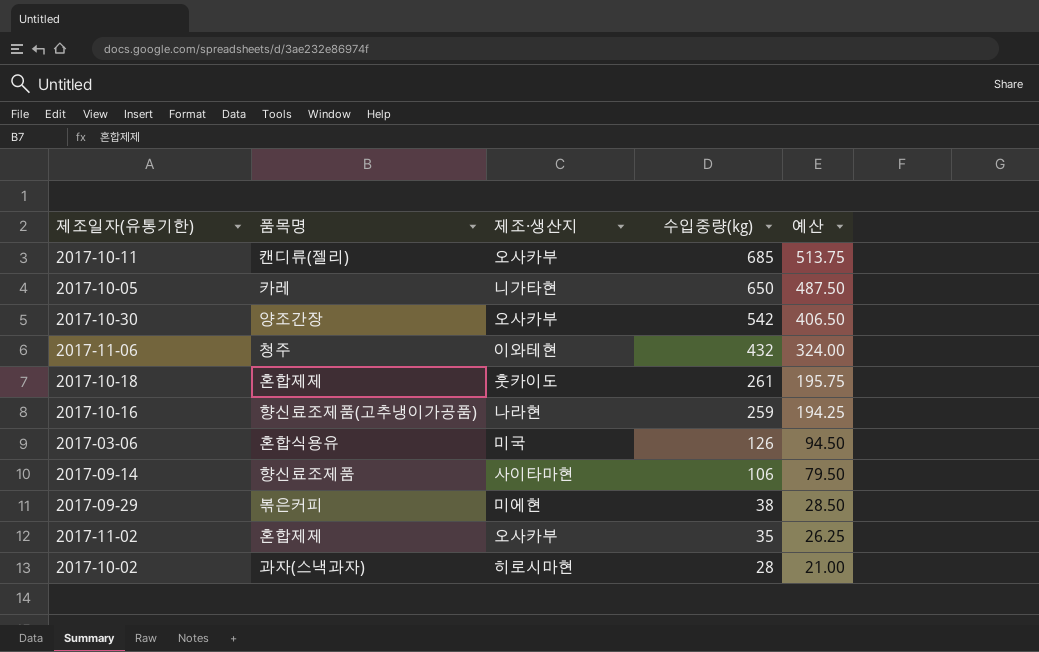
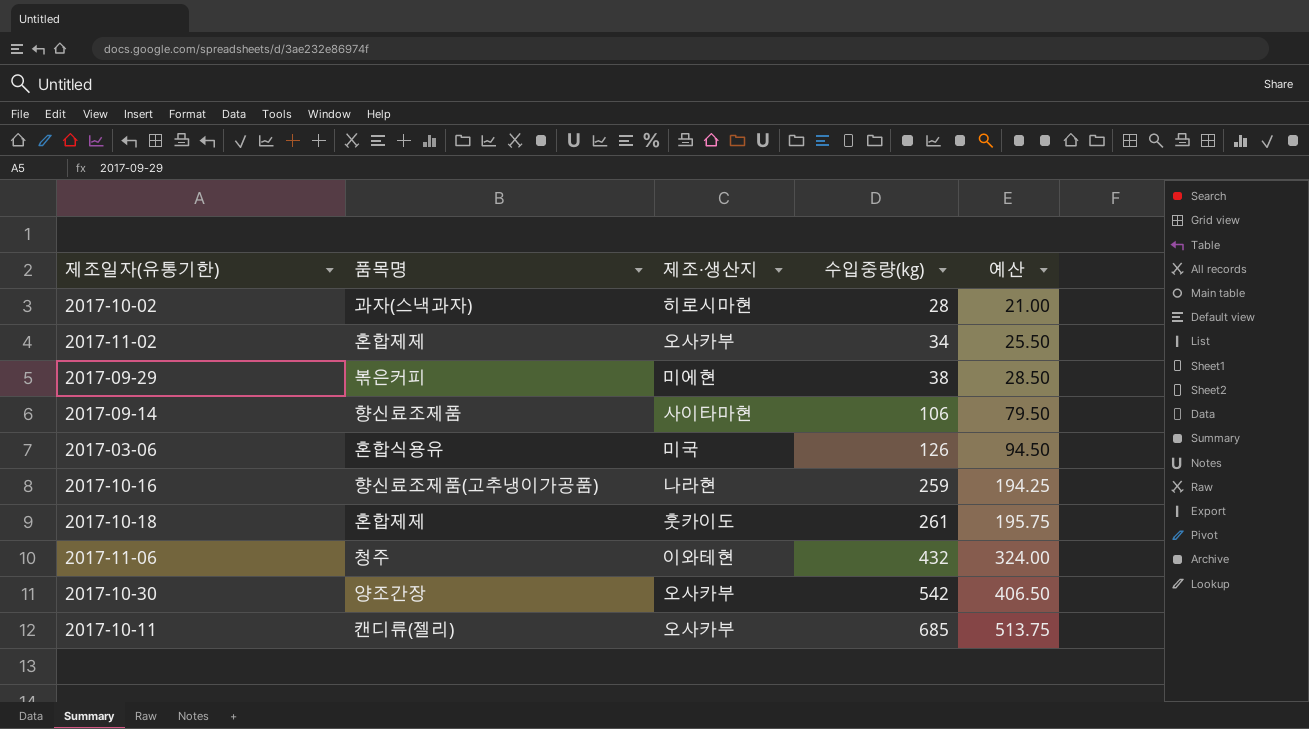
row order: 수입중량(kg) descending -> 수입중량(kg) ascending
row 2017-10-05: 카레 | 니가타현 | 650 | 487.50 -> none
2017-11-02 | 수입중량(kg): 35 -> 34
2017-11-02 | 예산: 26.25 -> 25.50

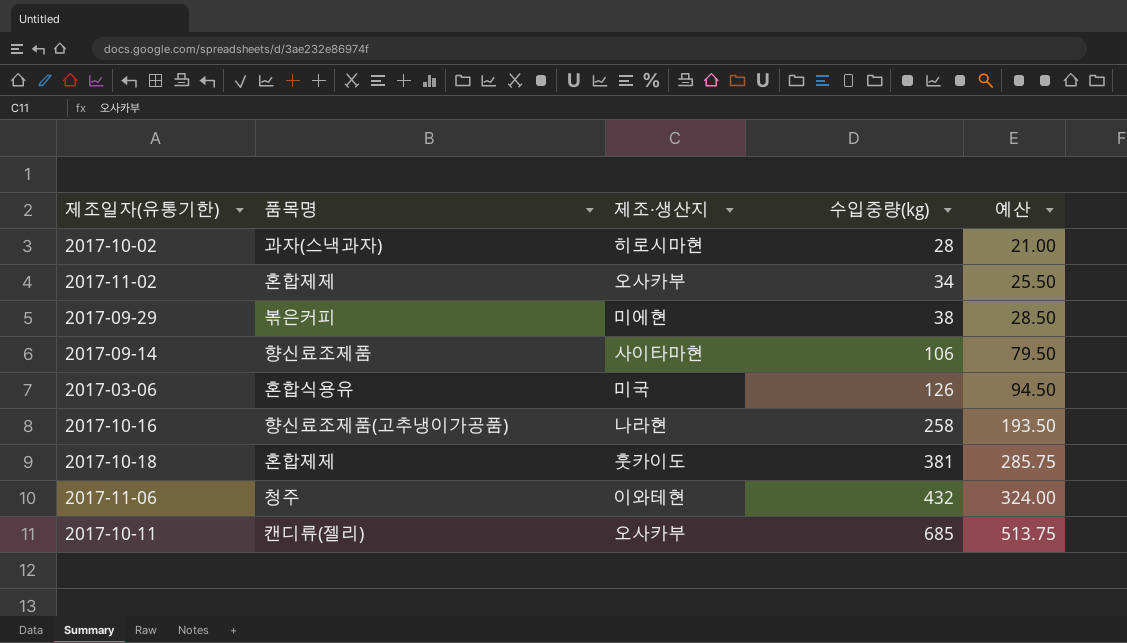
row 2017-10-30: 양조간장 | 오사카부 | 542 | 406.50 -> none
2017-10-16 | 수입중량(kg): 259 -> 258
2017-10-16 | 예산: 194.25 -> 193.50
2017-10-18 | 수입중량(kg): 261 -> 381
2017-10-18 | 예산: 195.75 -> 285.75

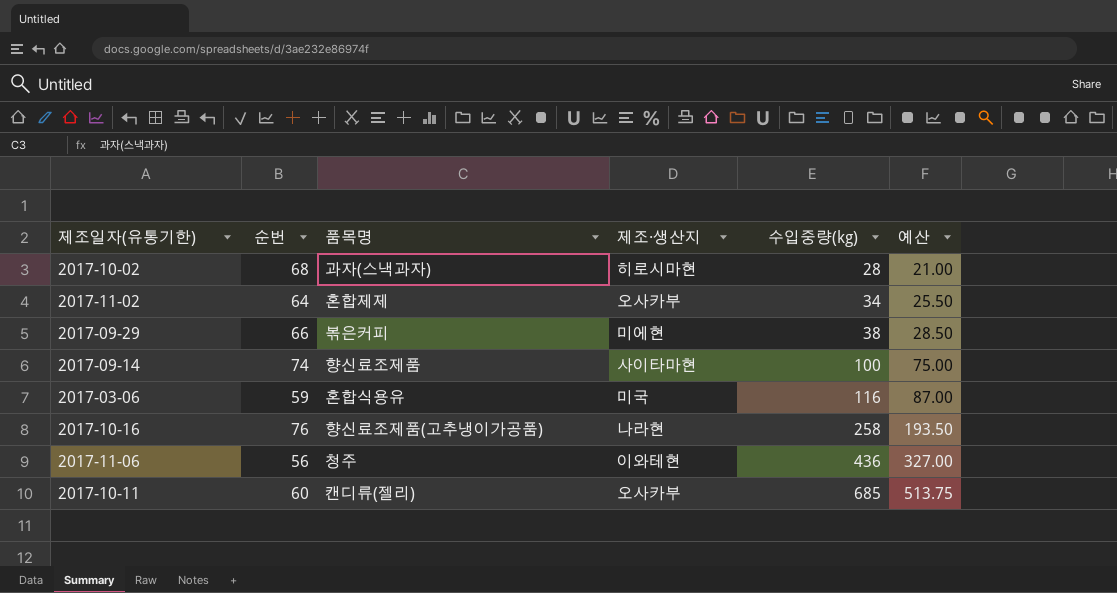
column 순번 | position: none -> 2
row 2017-10-18: 혼합제제 | 훗카이도 | 381 | 285.75 -> none
2017-09-14 | 수입중량(kg): 106 -> 100
2017-09-14 | 예산: 79.50 -> 75.00
2017-03-06 | 수입중량(kg): 126 -> 116
2017-03-06 | 예산: 94.50 -> 87.00
2017-11-06 | 수입중량(kg): 432 -> 436
2017-11-06 | 예산: 324.00 -> 327.00

